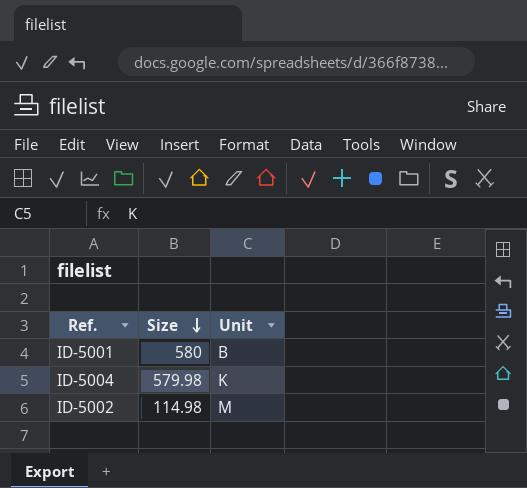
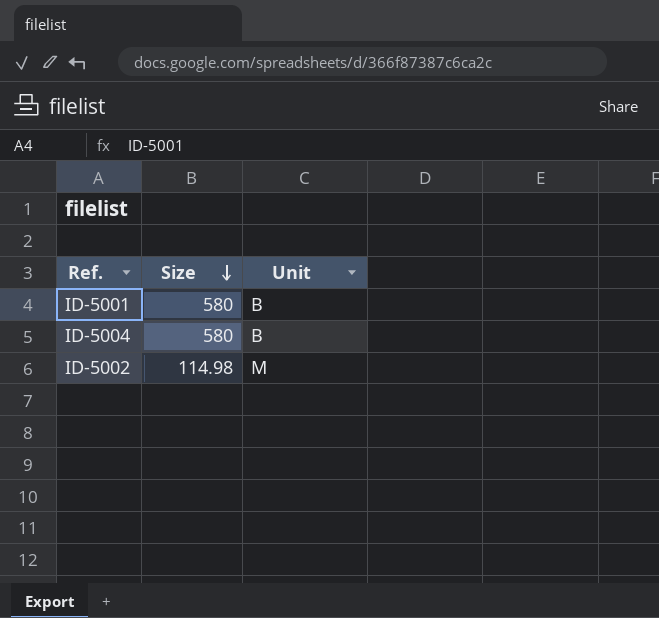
ID-5004 | Size: 579.98 -> 580
ID-5004 | Unit: K -> B

